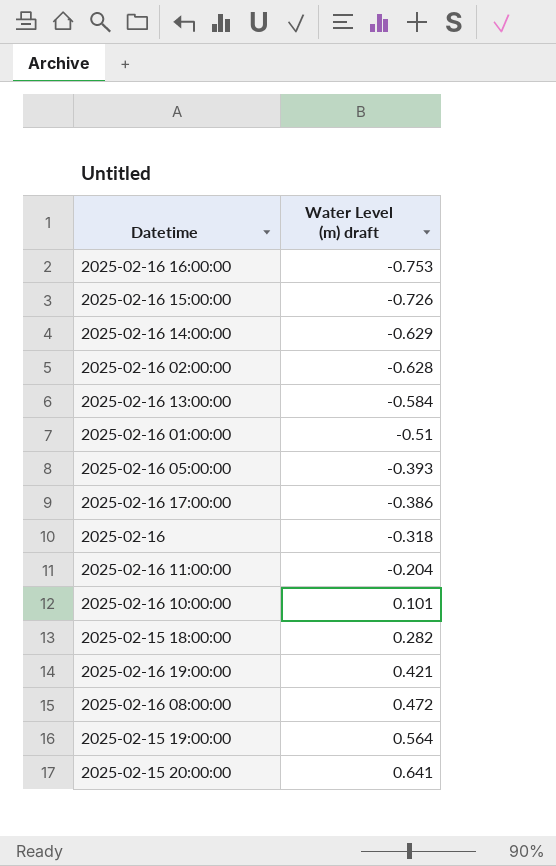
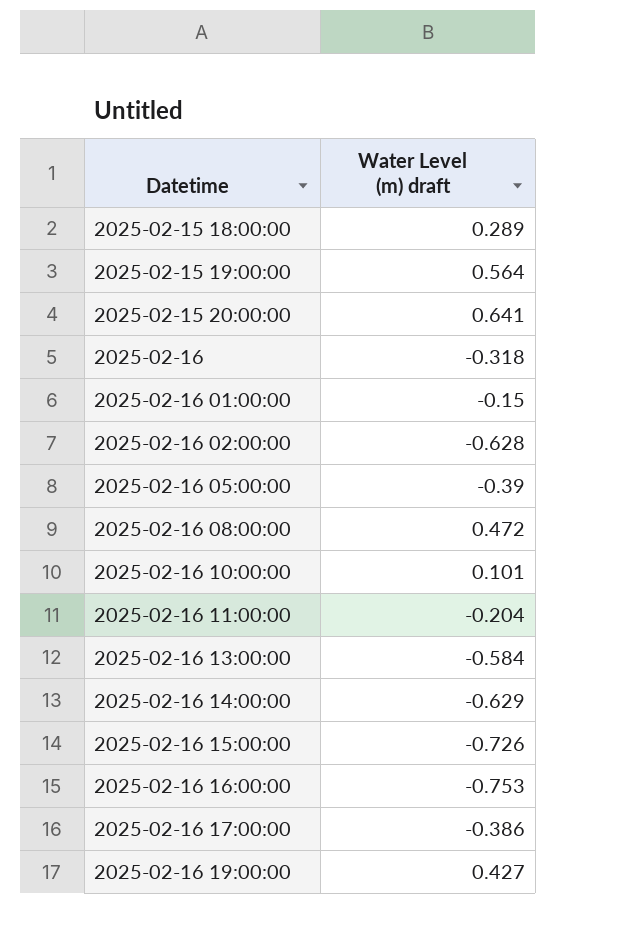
row order: Water Level (m) draft ascending -> Datetime ascending
2025-02-15 18:00:00 | Water Level (m) draft: 0.282 -> 0.289
2025-02-16 01:00:00 | Water Level (m) draft: -0.51 -> -0.15
2025-02-16 05:00:00 | Water Level (m) draft: -0.393 -> -0.39
2025-02-16 19:00:00 | Water Level (m) draft: 0.421 -> 0.427

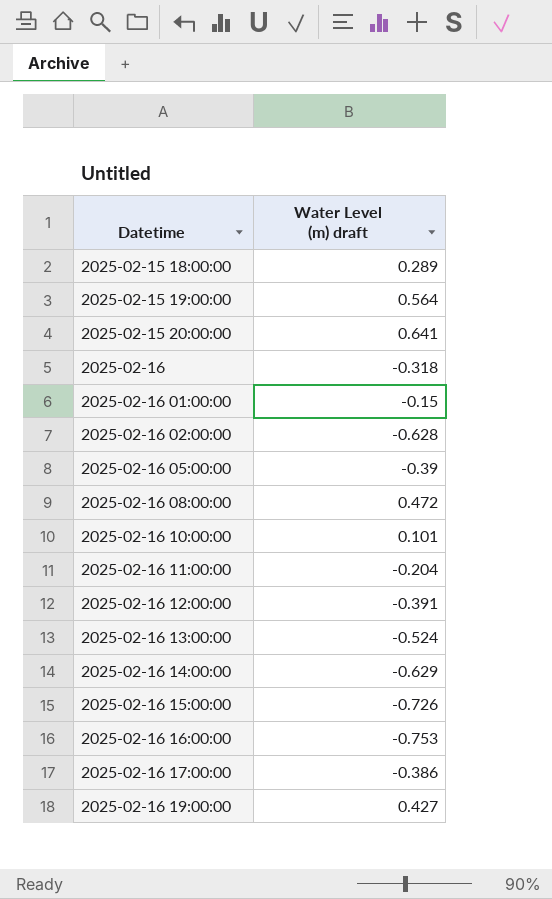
row 2025-02-16 12:00:00: none -> -0.391
2025-02-16 13:00:00 | Water Level (m) draft: -0.584 -> -0.524

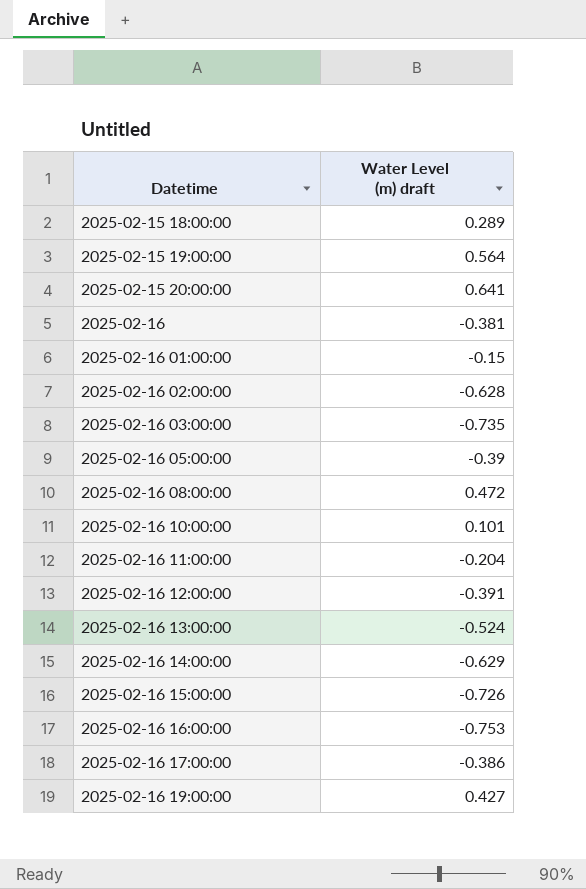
2025-02-16 | Water Level (m) draft: -0.318 -> -0.381
row 2025-02-16 03:00:00: none -> -0.735

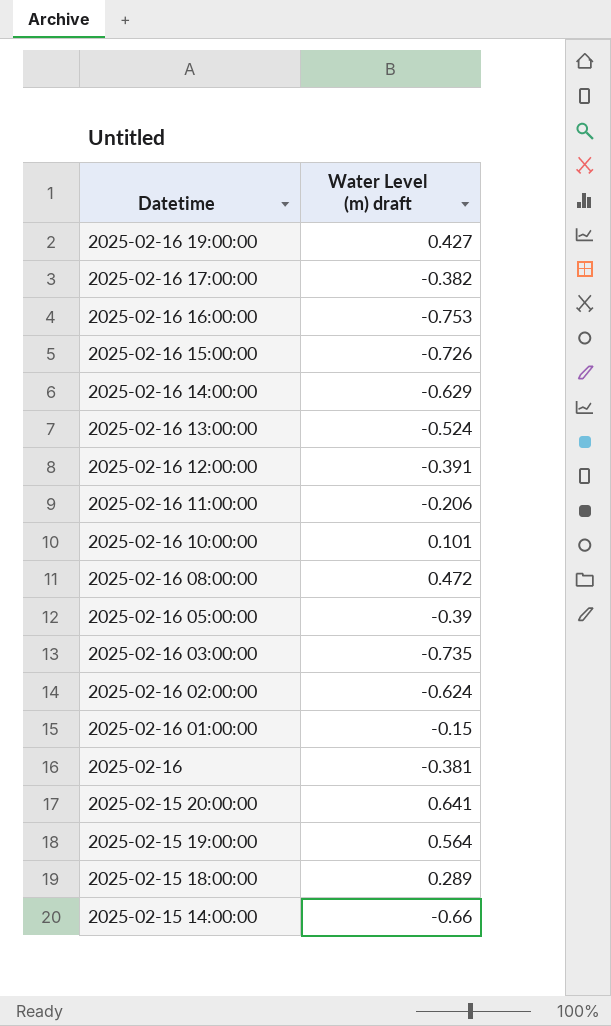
row order: Datetime ascending -> Datetime descending
2025-02-16 17:00:00 | Water Level (m) draft: -0.386 -> -0.382
2025-02-16 11:00:00 | Water Level (m) draft: -0.204 -> -0.206
2025-02-16 02:00:00 | Water Level (m) draft: -0.628 -> -0.624
row 2025-02-15 14:00:00: none -> -0.66

